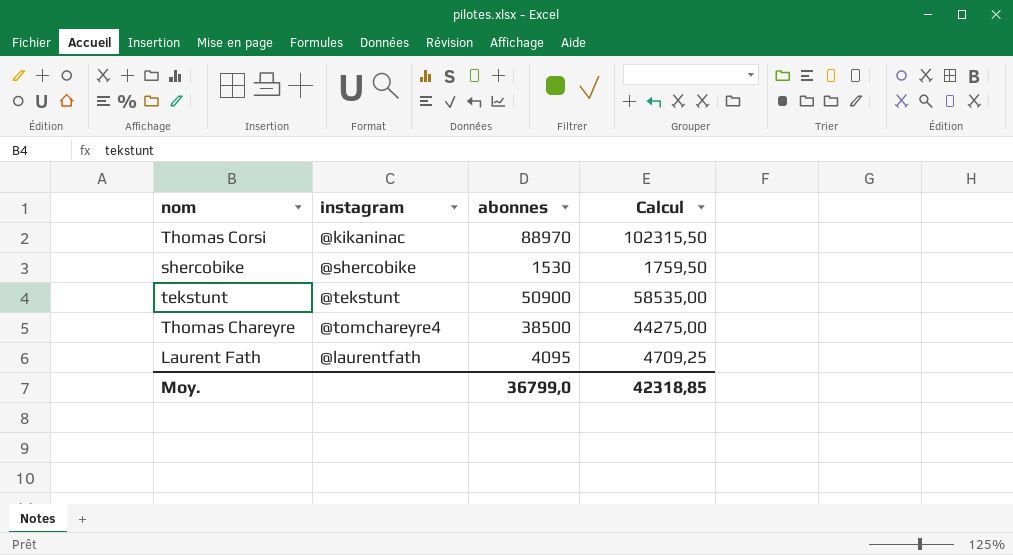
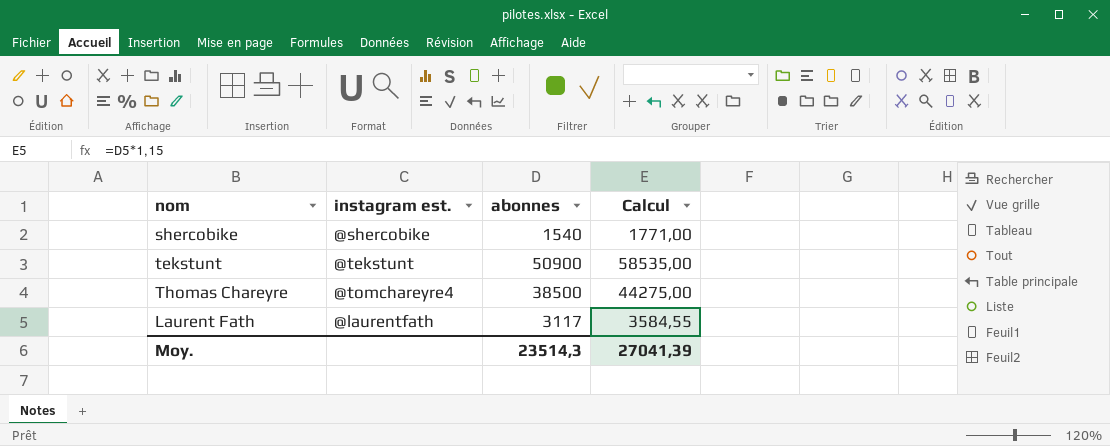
column name: instagram -> instagram est.
row Thomas Corsi: @kikaninac | 88970 | 102315,50 -> none
shercobike | abonnes: 1530 -> 1540
shercobike | Calcul: 1759,50 -> 1771,00
Laurent Fath | abonnes: 4095 -> 3117
Laurent Fath | Calcul: 4709,25 -> 3584,55
Moy. | abonnes: 36799,0 -> 23514,3
Moy. | Calcul: 42318,85 -> 27041,39

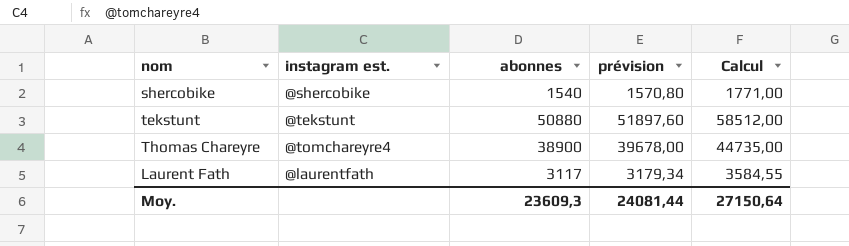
column prévision | formula: none -> [abonnes] * 1,02
tekstunt | abonnes: 50900 -> 50880
tekstunt | Calcul: 58535,00 -> 58512,00
Thomas Chareyre | abonnes: 38500 -> 38900
Thomas Chareyre | Calcul: 44275,00 -> 44735,00
Moy. | abonnes: 23514,3 -> 23609,3
Moy. | Calcul: 27041,39 -> 27150,64

